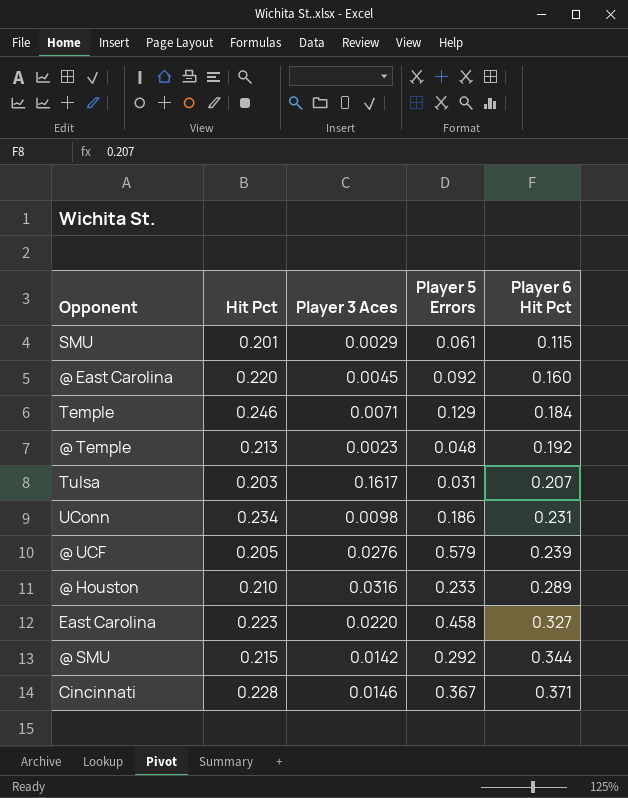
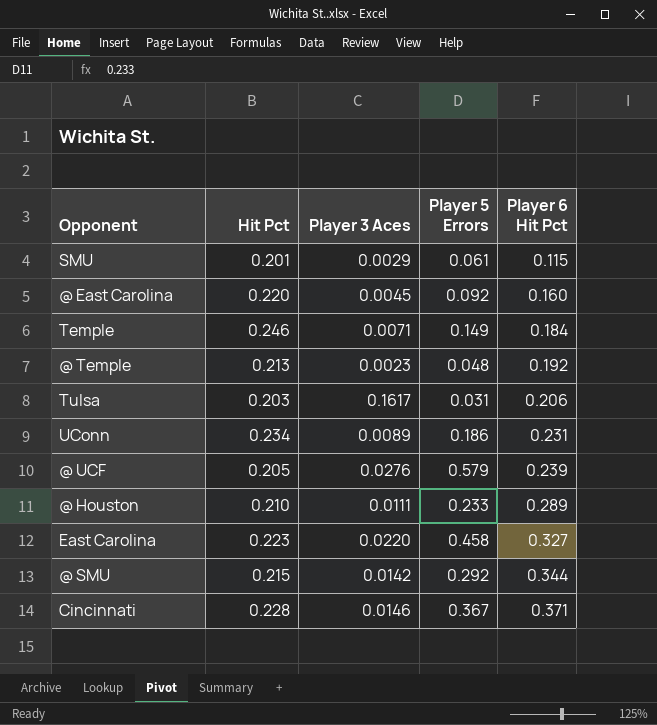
Temple | Player 5 Errors: 0.129 -> 0.149
Tulsa | Player 6 Hit Pct: 0.207 -> 0.206
UConn | Player 3 Aces: 0.0098 -> 0.0089
@ Houston | Player 3 Aces: 0.0316 -> 0.0111

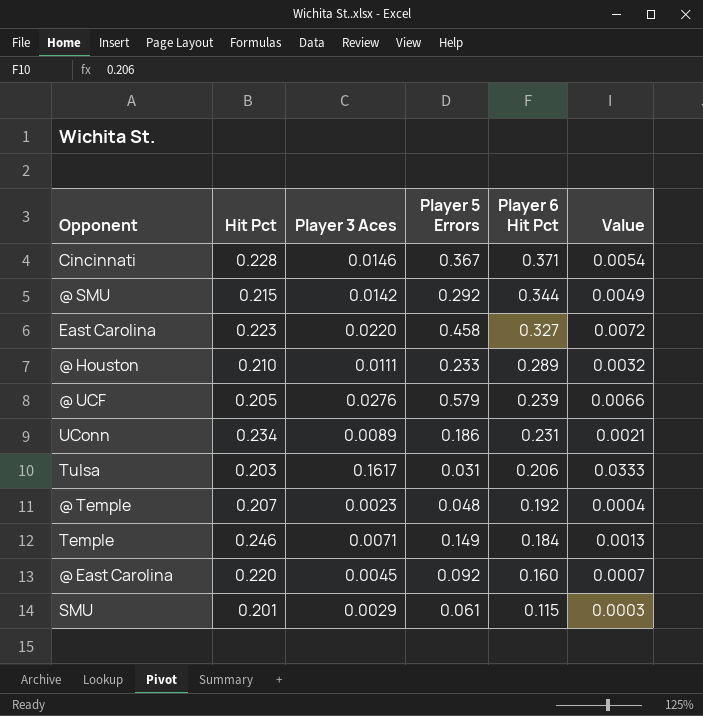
row order: Player 6 Hit Pct ascending -> Player 6 Hit Pct descending
column Value | formula: none -> [Player 3 Aces] * [Player 6 Hit Pct]
@ Temple | Hit Pct: 0.213 -> 0.207

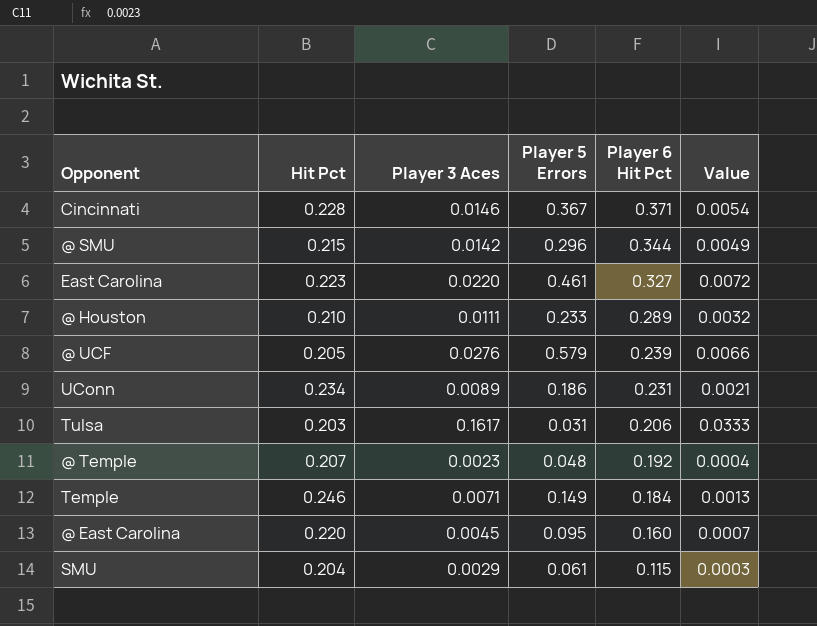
@ SMU | Player 5 Errors: 0.292 -> 0.296
East Carolina | Player 5 Errors: 0.458 -> 0.461
@ East Carolina | Player 5 Errors: 0.092 -> 0.095
SMU | Hit Pct: 0.201 -> 0.204

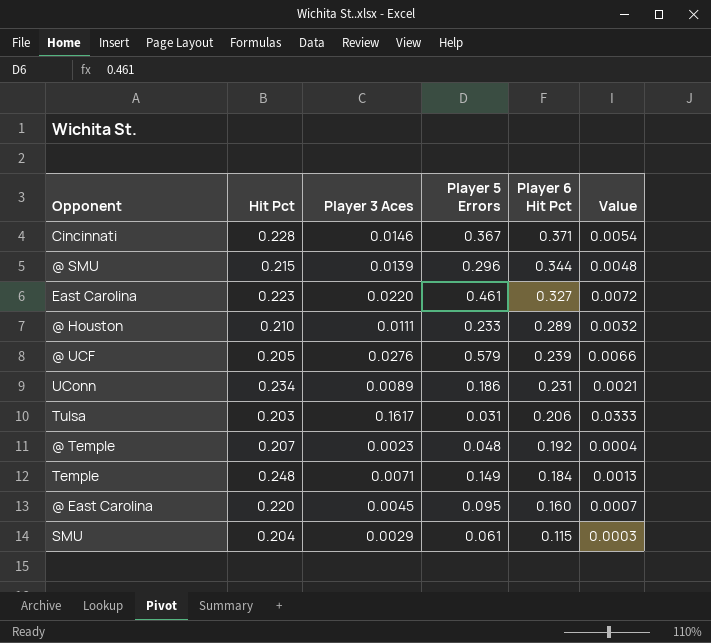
@ SMU | Player 3 Aces: 0.0142 -> 0.0139
@ SMU | Value: 0.0049 -> 0.0048
Temple | Hit Pct: 0.246 -> 0.248

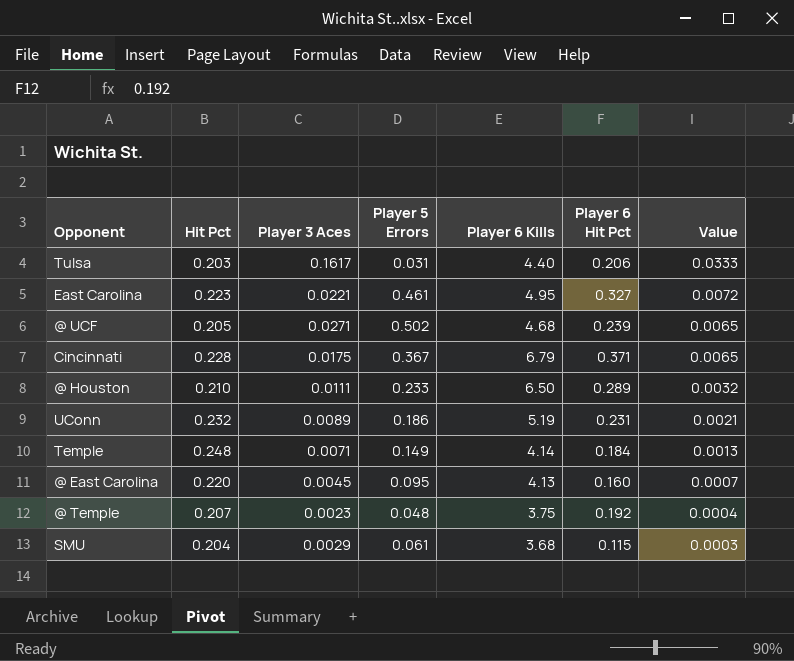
row order: Player 6 Hit Pct descending -> Value descending
column Player 6 Kills | position: none -> 5
row @ SMU: 0.215 | 0.0139 | 0.296 | 0.344 | 0.0048 -> none
East Carolina | Player 3 Aces: 0.0220 -> 0.0221
@ UCF | Player 3 Aces: 0.0276 -> 0.0271
@ UCF | Player 5 Errors: 0.579 -> 0.502
@ UCF | Value: 0.0066 -> 0.0065
Cincinnati | Player 3 Aces: 0.0146 -> 0.0175
Cincinnati | Value: 0.0054 -> 0.0065
UConn | Hit Pct: 0.234 -> 0.232

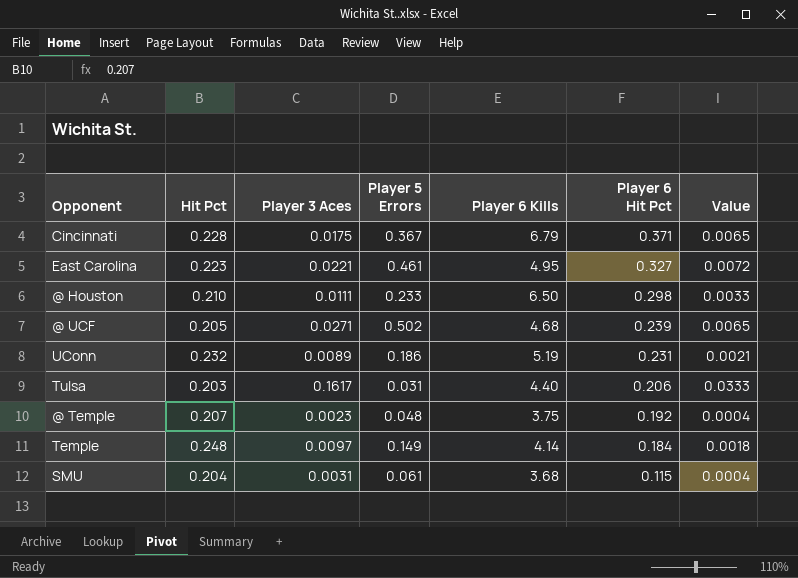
row order: Value descending -> Player 6 Hit Pct descending
row @ East Carolina: 0.220 | 0.0045 | 0.095 | 4.13 | 0.160 | 0.0007 -> none
@ Houston | Player 6 Hit Pct: 0.289 -> 0.298
@ Houston | Value: 0.0032 -> 0.0033
Temple | Player 3 Aces: 0.0071 -> 0.0097
Temple | Value: 0.0013 -> 0.0018
SMU | Player 3 Aces: 0.0029 -> 0.0031
SMU | Value: 0.0003 -> 0.0004

